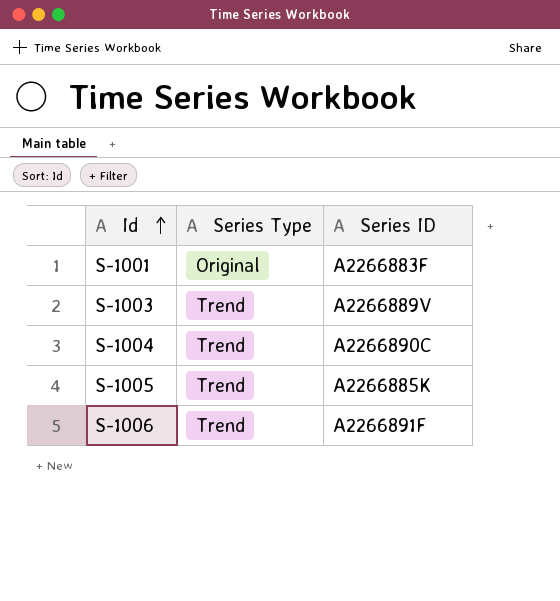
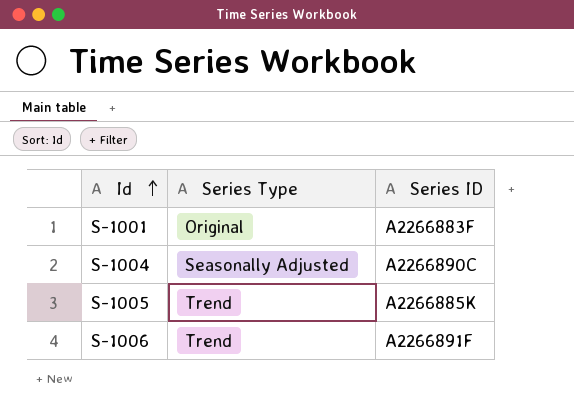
row S-1003: Trend | A2266889V -> none
S-1004 | Series Type: Trend -> Seasonally Adjusted

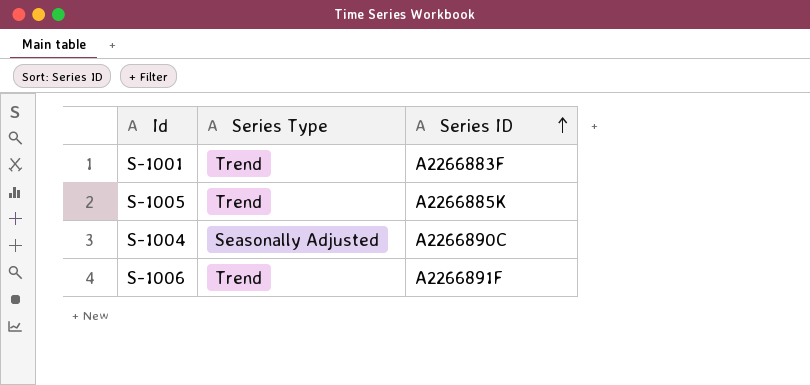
row order: Id ascending -> Series ID ascending
S-1001 | Series Type: Original -> Trend

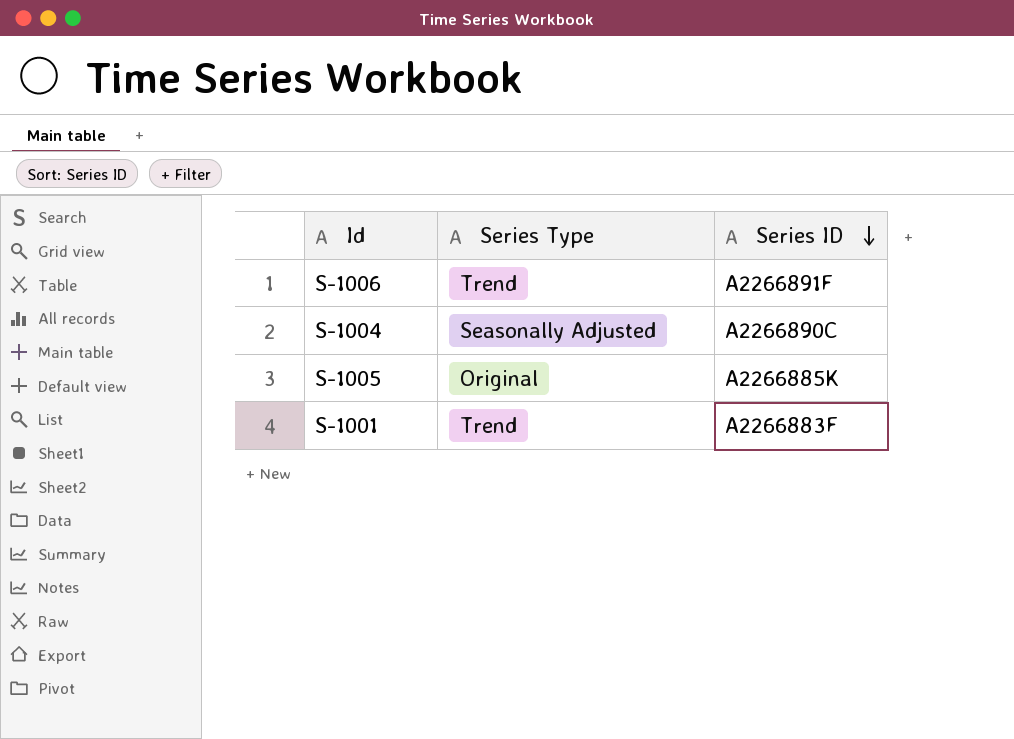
row order: Series ID ascending -> Series ID descending
S-1005 | Series Type: Trend -> Original

